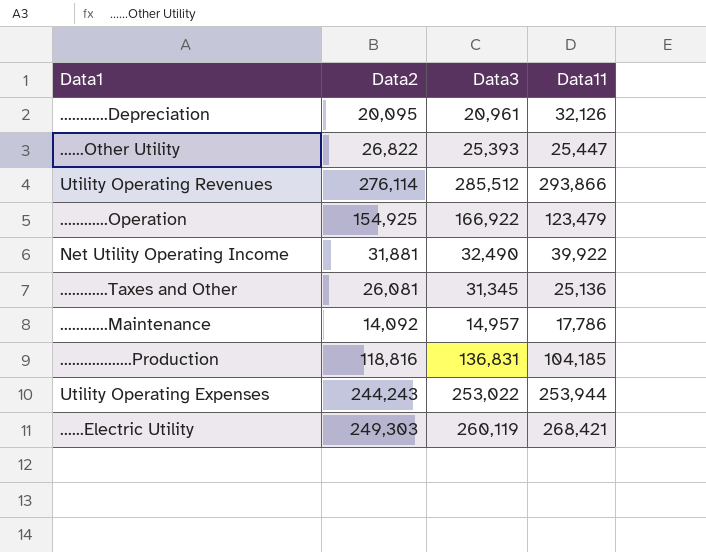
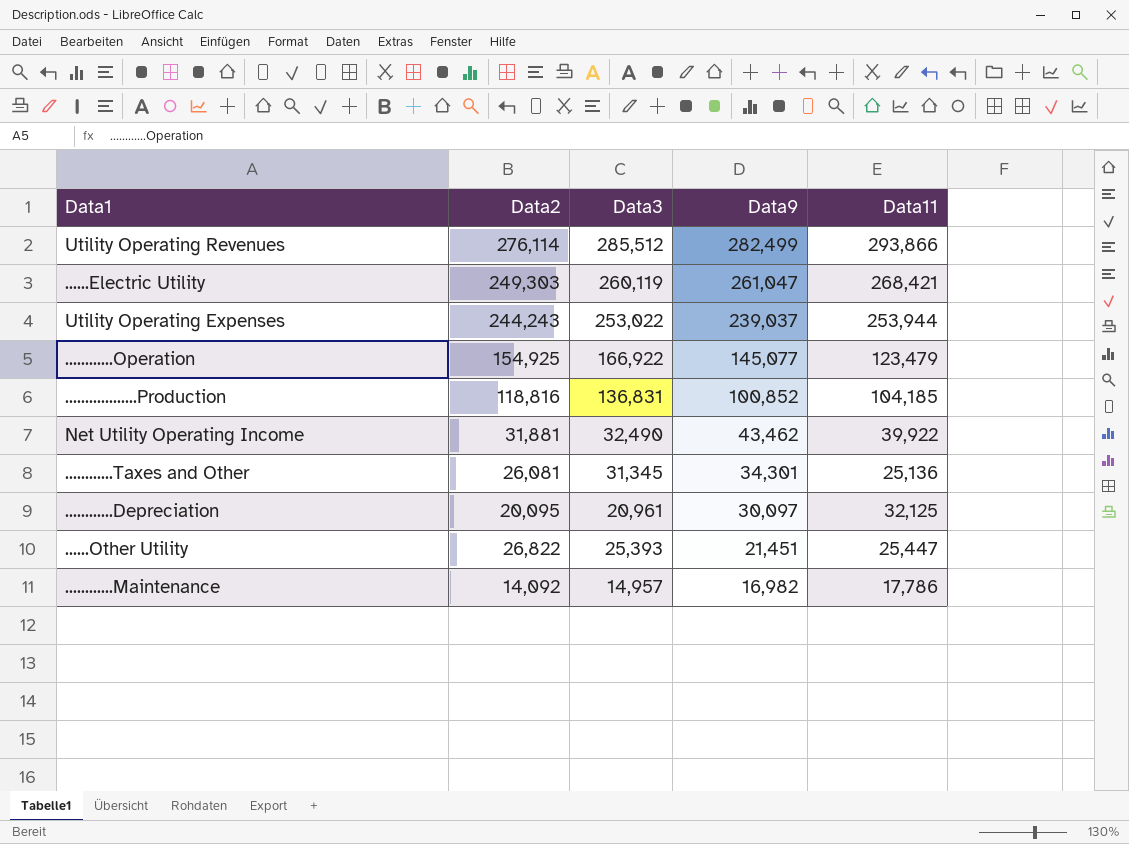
row order: none -> Data9 descending
column Data9 | position: none -> 4
............Depreciation | Data11: 32,126 -> 32,125

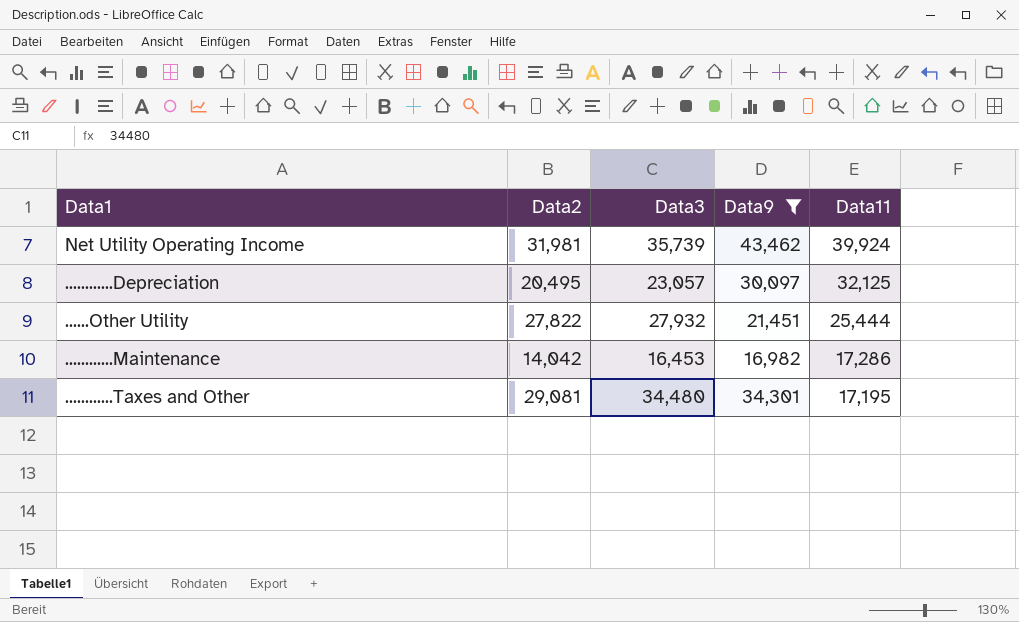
filter: none -> Data9 <= 43,462
row order: Data9 descending -> Data11 descending
Net Utility Operating Income | Data2: 31,881 -> 31,981
Net Utility Operating Income | Data3: 32,490 -> 35,739
Net Utility Operating Income | Data11: 39,922 -> 39,924
............Depreciation | Data2: 20,095 -> 20,495
............Depreciation | Data3: 20,961 -> 23,057
......Other Utility | Data2: 26,822 -> 27,822
......Other Utility | Data3: 25,393 -> 27,932
......Other Utility | Data11: 25,447 -> 25,444
............Maintenance | Data2: 14,092 -> 14,042
............Maintenance | Data3: 14,957 -> 16,453
............Maintenance | Data11: 17,786 -> 17,286
............Taxes and Other | Data2: 26,081 -> 29,081
............Taxes and Other | Data3: 31,345 -> 34,480
............Taxes and Other | Data11: 25,136 -> 17,195

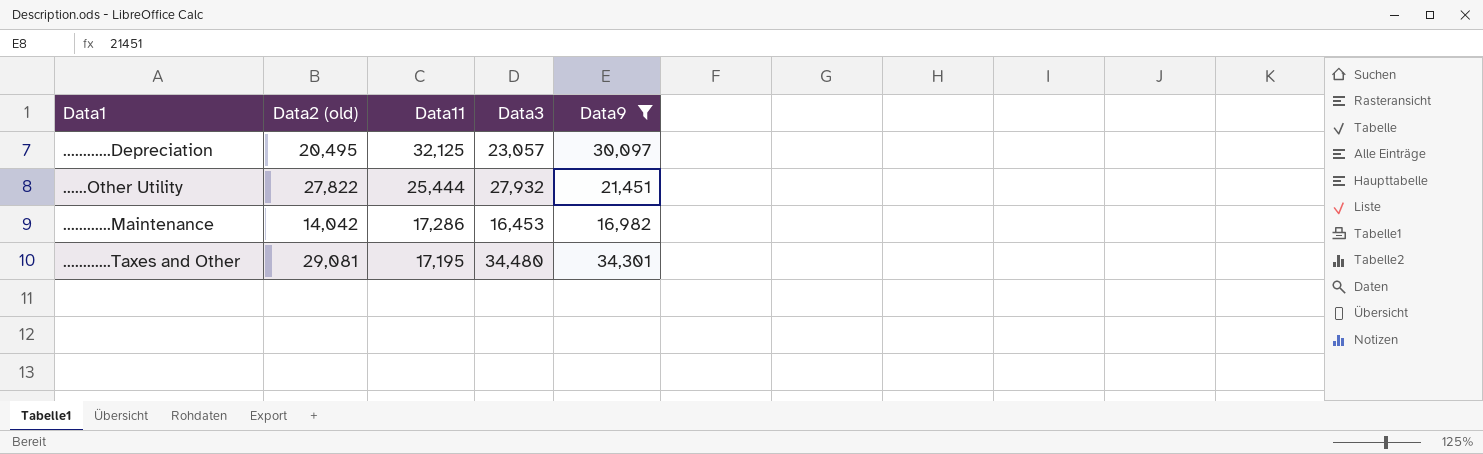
column name: Data2 -> Data2 (old)
column Data11 | position: 5 -> 3
row Net Utility Operating Income: 31,981 | 35,739 | 43,462 | 39,924 -> none

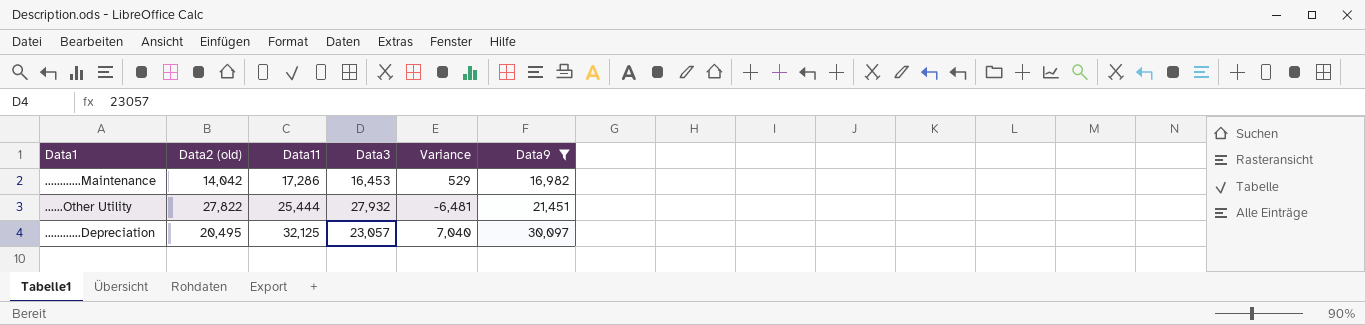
row order: Data11 descending -> Data11 ascending
column Variance | formula: none -> [Data9] - [Data3]
row ............Taxes and Other: 29,081 | 17,195 | 34,480 | 34,301 -> none

